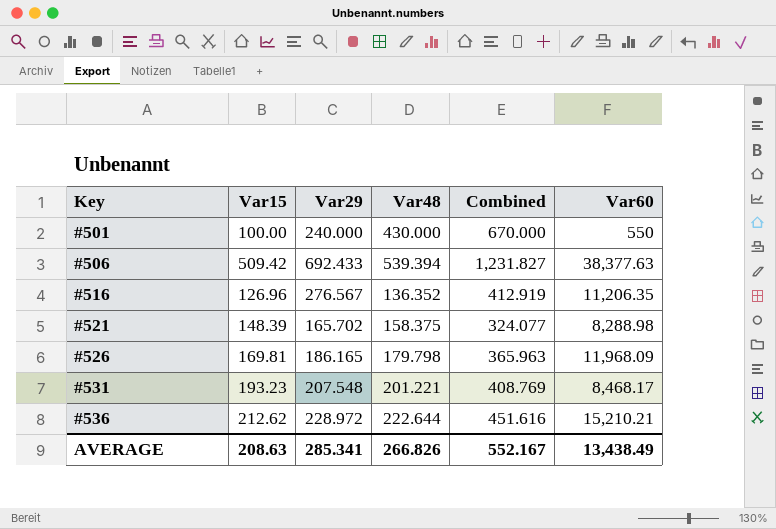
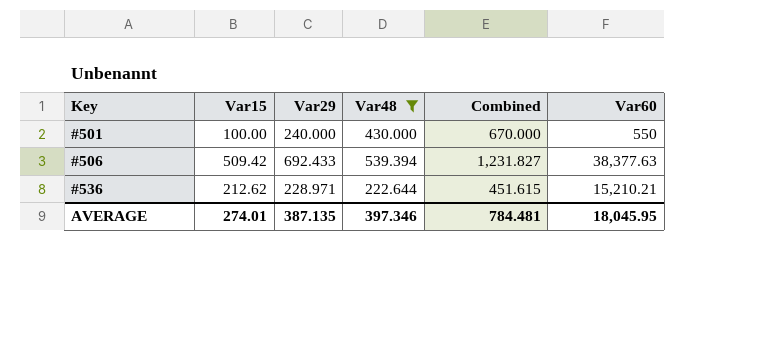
filter: none -> Var48 >= 222.644
#536 | Var29: 228.972 -> 228.971
#536 | Combined: 451.616 -> 451.615
AVERAGE | Var15: 208.63 -> 274.01
AVERAGE | Var29: 285.341 -> 387.135
AVERAGE | Var48: 266.826 -> 397.346
AVERAGE | Combined: 552.167 -> 784.481
AVERAGE | Var60: 13,438.49 -> 18,045.95

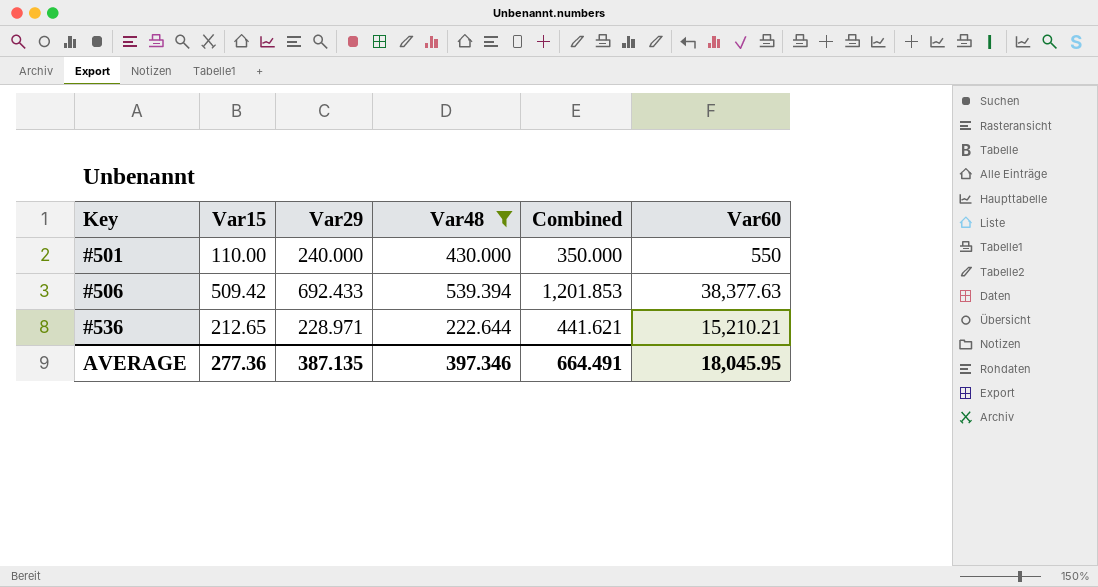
column Combined | formula: [Var29] + [Var48] -> [Var15] + [Var29]
#501 | Var15: 100.00 -> 110.00
#536 | Var15: 212.62 -> 212.65
AVERAGE | Var15: 274.01 -> 277.36
AVERAGE | Combined: 784.481 -> 664.491

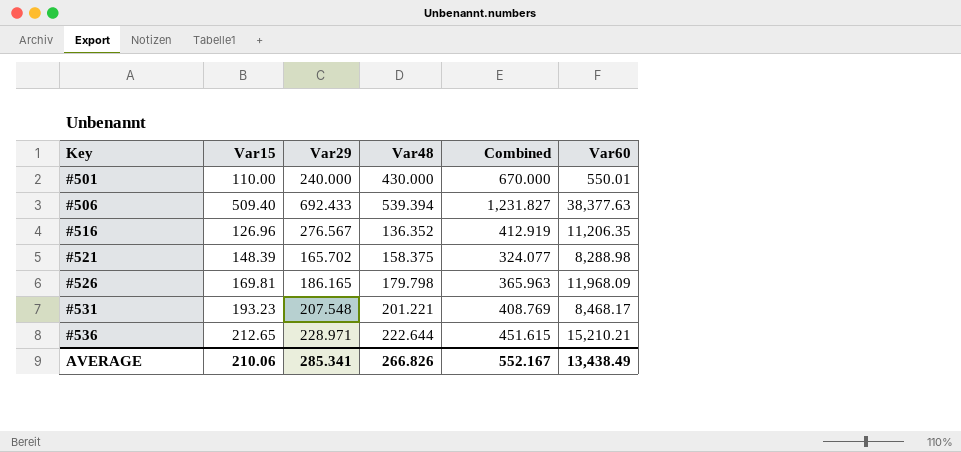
filter: Var48 >= 222.644 -> none
column Combined | formula: [Var15] + [Var29] -> [Var29] + [Var48]
#501 | Var60: 550 -> 550.01
#506 | Var15: 509.42 -> 509.40
AVERAGE | Var15: 277.36 -> 210.06
AVERAGE | Var29: 387.135 -> 285.341
AVERAGE | Var48: 397.346 -> 266.826
AVERAGE | Combined: 664.491 -> 552.167
AVERAGE | Var60: 18,045.95 -> 13,438.49

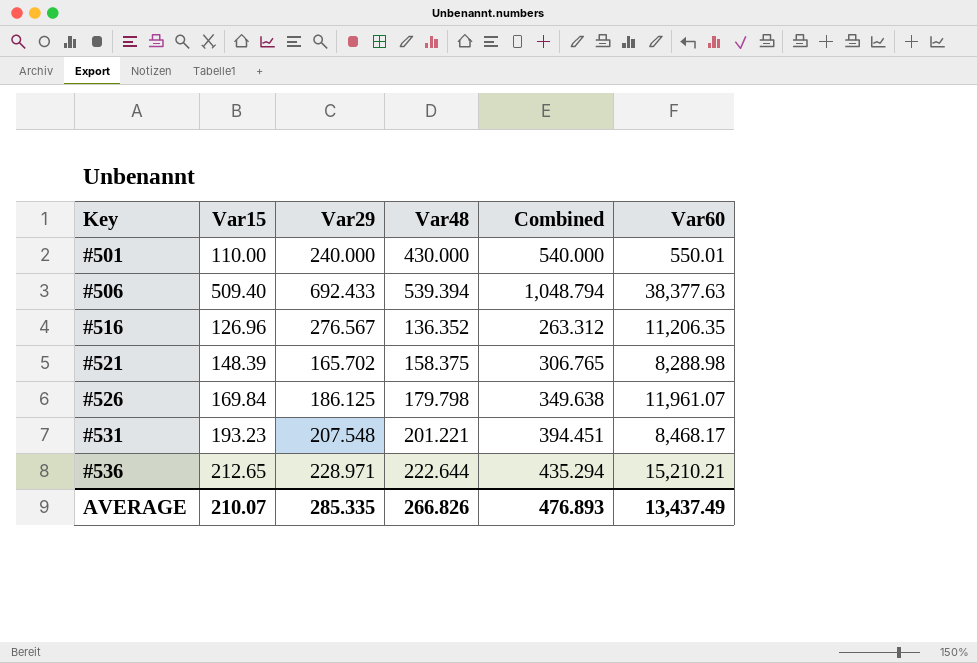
column Combined | formula: [Var29] + [Var48] -> [Var15] + [Var48]
#526 | Var15: 169.81 -> 169.84
#526 | Var29: 186.165 -> 186.125
#526 | Var60: 11,968.09 -> 11,961.07
AVERAGE | Var15: 210.06 -> 210.07
AVERAGE | Var29: 285.341 -> 285.335
AVERAGE | Combined: 552.167 -> 476.893
AVERAGE | Var60: 13,438.49 -> 13,437.49

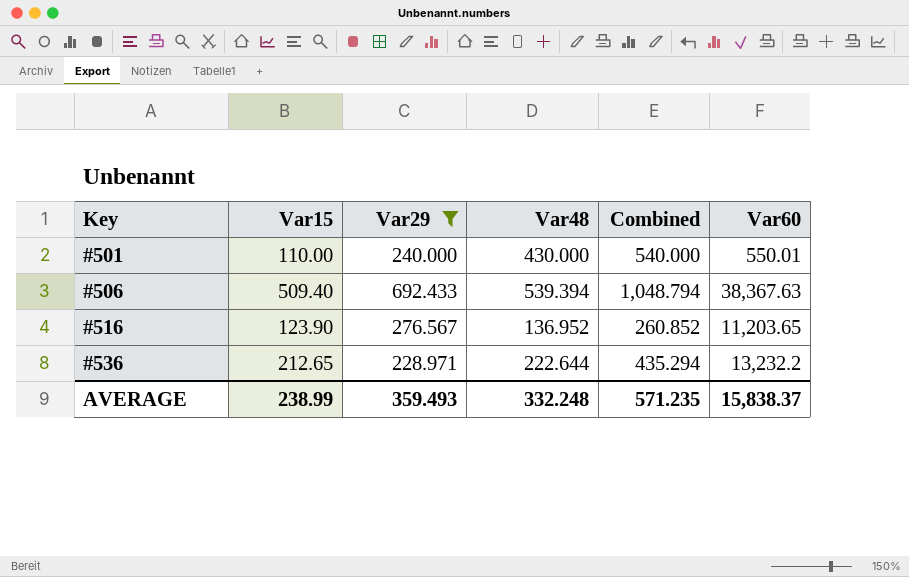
filter: none -> Var29 >= 228.971
#506 | Var60: 38,377.63 -> 38,367.63
#516 | Var15: 126.96 -> 123.90
#516 | Var48: 136.352 -> 136.952
#516 | Combined: 263.312 -> 260.852
#516 | Var60: 11,206.35 -> 11,203.65
#536 | Var60: 15,210.21 -> 13,232.2
AVERAGE | Var15: 210.07 -> 238.99
AVERAGE | Var29: 285.335 -> 359.493
AVERAGE | Var48: 266.826 -> 332.248
AVERAGE | Combined: 476.893 -> 571.235
AVERAGE | Var60: 13,437.49 -> 15,838.37

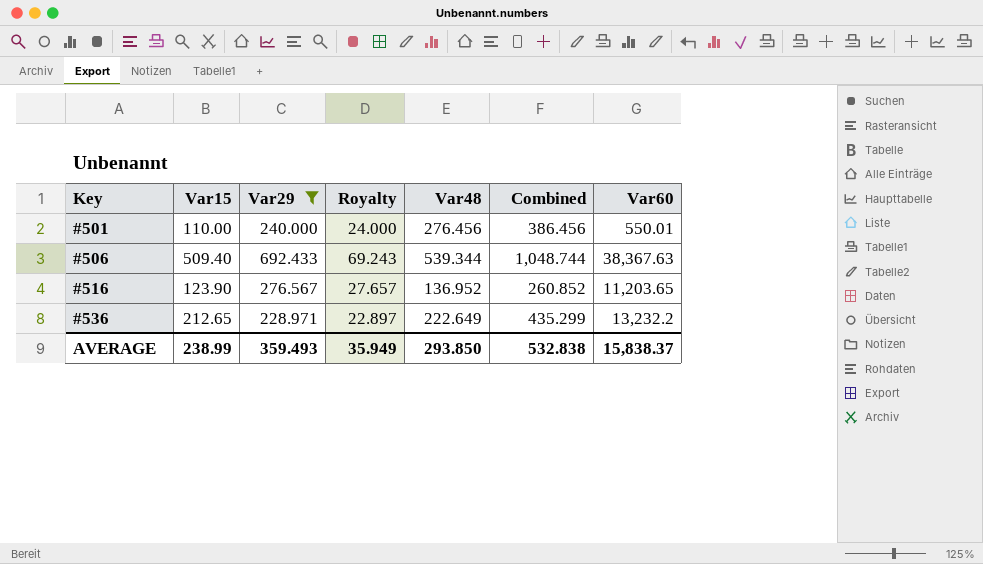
column Royalty | formula: none -> [Var29] * 0.1
#501 | Var48: 430.000 -> 276.456
#501 | Combined: 540.000 -> 386.456
#506 | Var48: 539.394 -> 539.344
#506 | Combined: 1,048.794 -> 1,048.744
#536 | Var48: 222.644 -> 222.649
#536 | Combined: 435.294 -> 435.299
AVERAGE | Var48: 332.248 -> 293.850
AVERAGE | Combined: 571.235 -> 532.838

